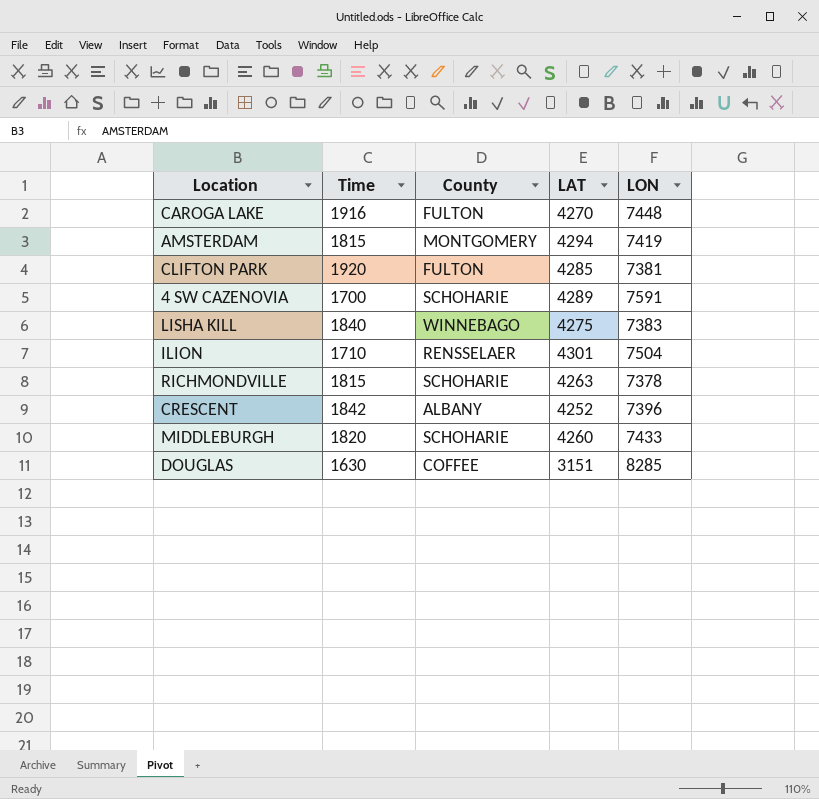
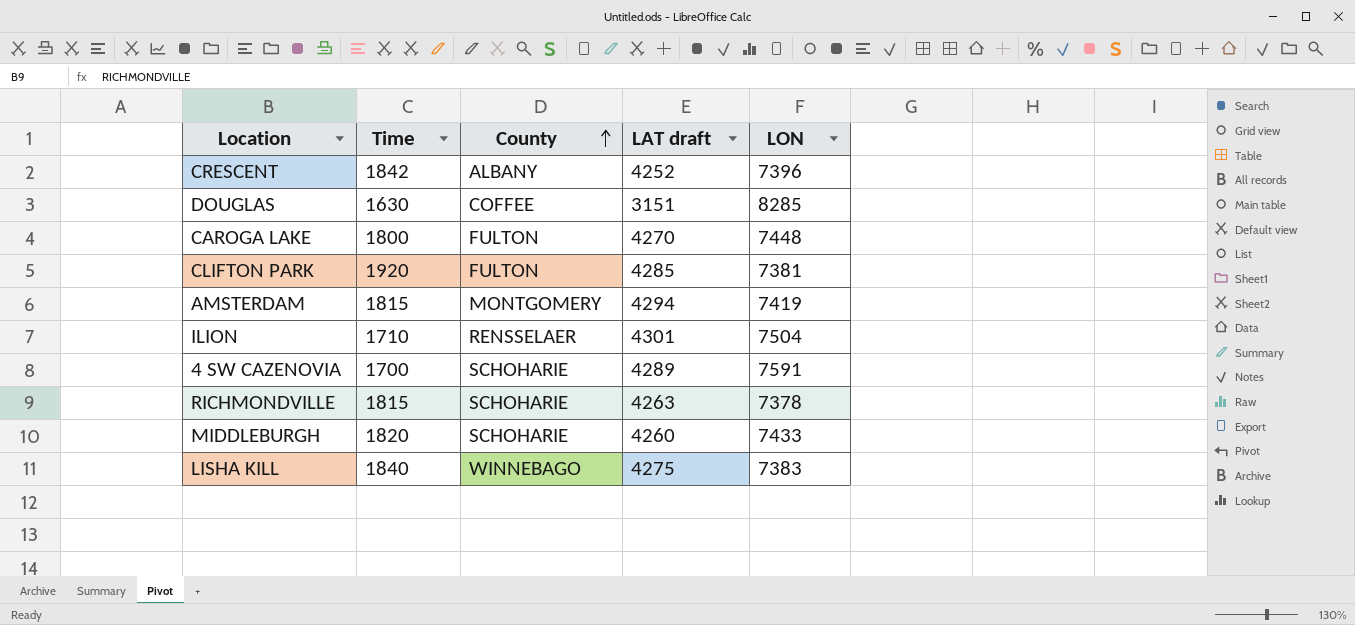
row order: none -> County ascending
column name: LAT -> LAT draft
CAROGA LAKE | Time: 1916 -> 1800

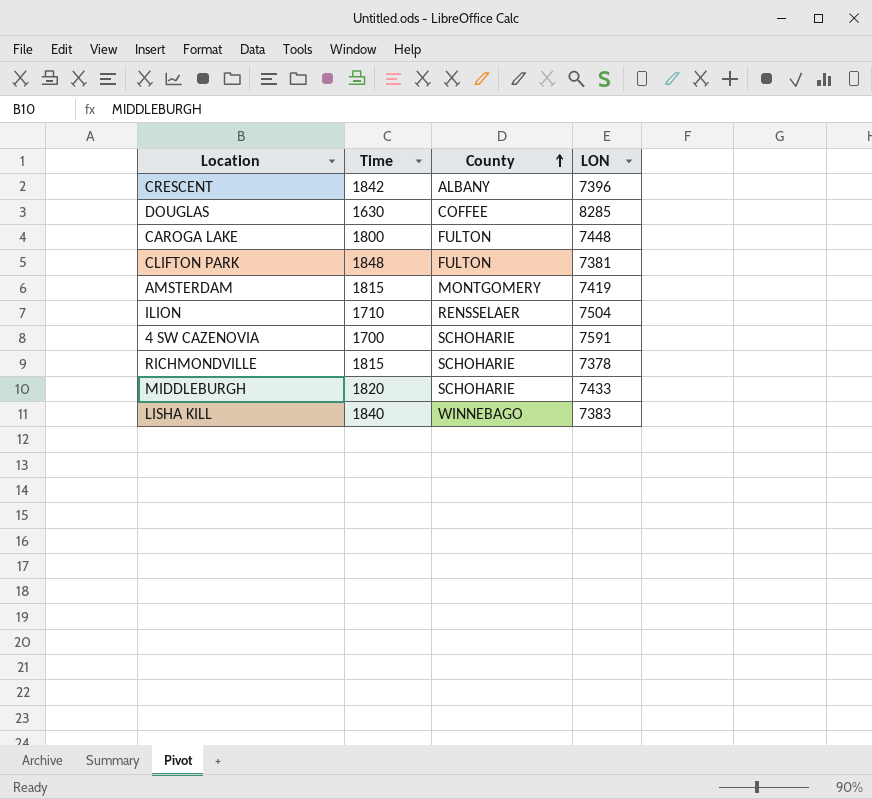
column LAT draft | position: 4 -> none
CLIFTON PARK | Time: 1920 -> 1848

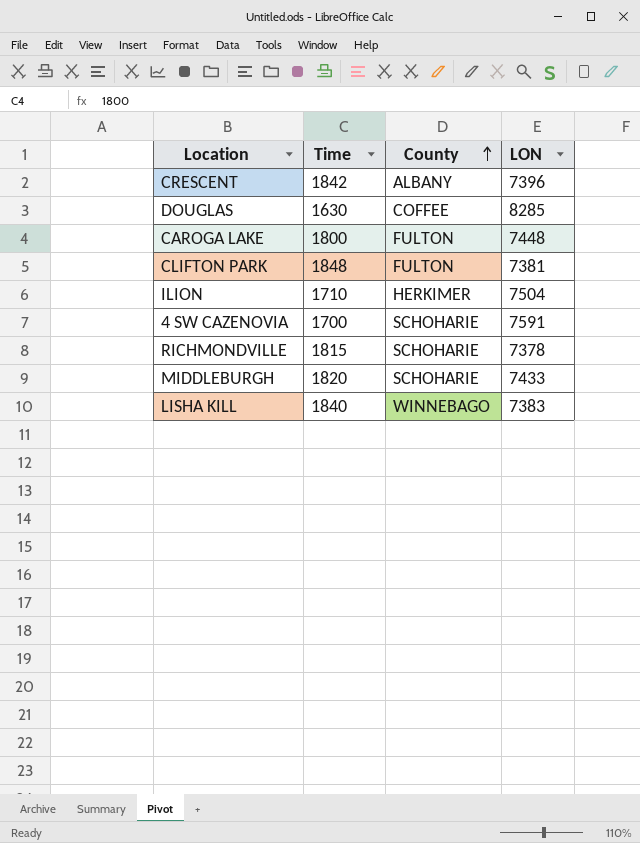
row AMSTERDAM: 1815 | MONTGOMERY | 7419 -> none
ILION | County: RENSSELAER -> HERKIMER

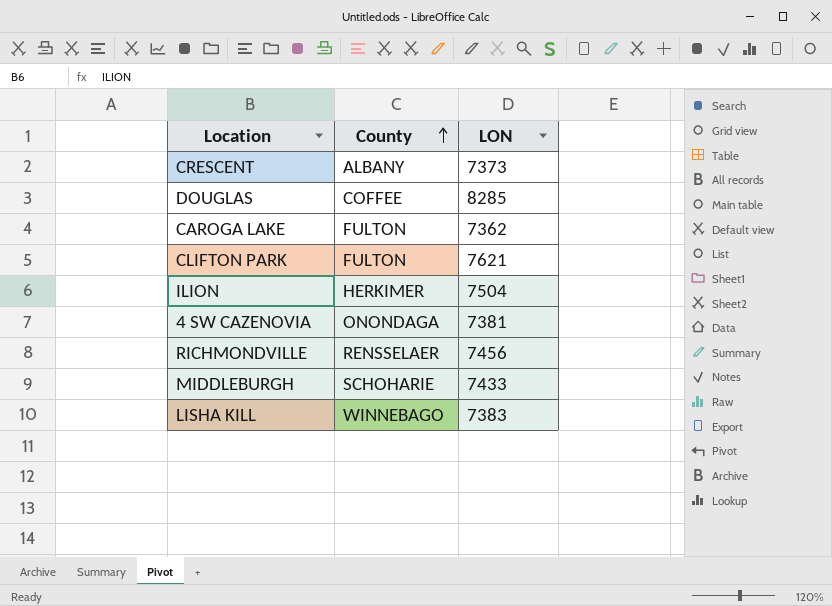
column Time | position: 2 -> none
CRESCENT | LON: 7396 -> 7373
CAROGA LAKE | LON: 7448 -> 7362
CLIFTON PARK | LON: 7381 -> 7621
4 SW CAZENOVIA | County: SCHOHARIE -> ONONDAGA
4 SW CAZENOVIA | LON: 7591 -> 7381
RICHMONDVILLE | County: SCHOHARIE -> RENSSELAER
RICHMONDVILLE | LON: 7378 -> 7456

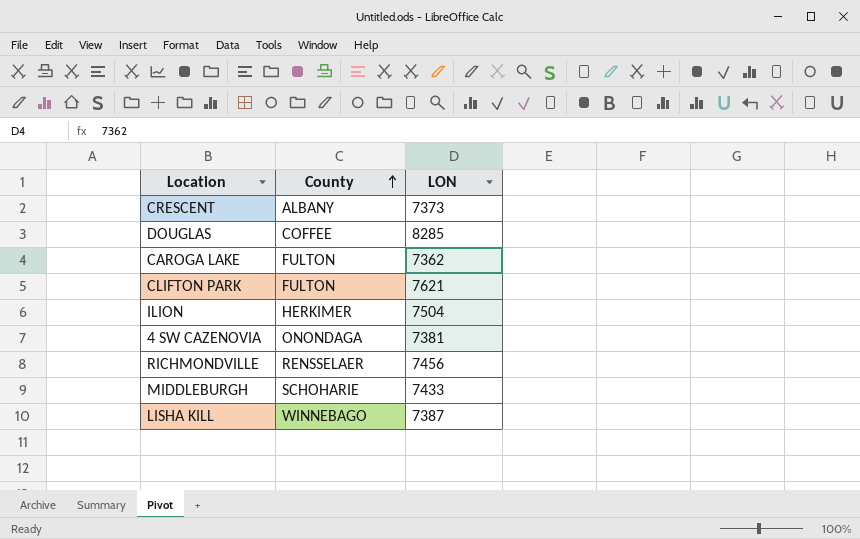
LISHA KILL | LON: 7383 -> 7387

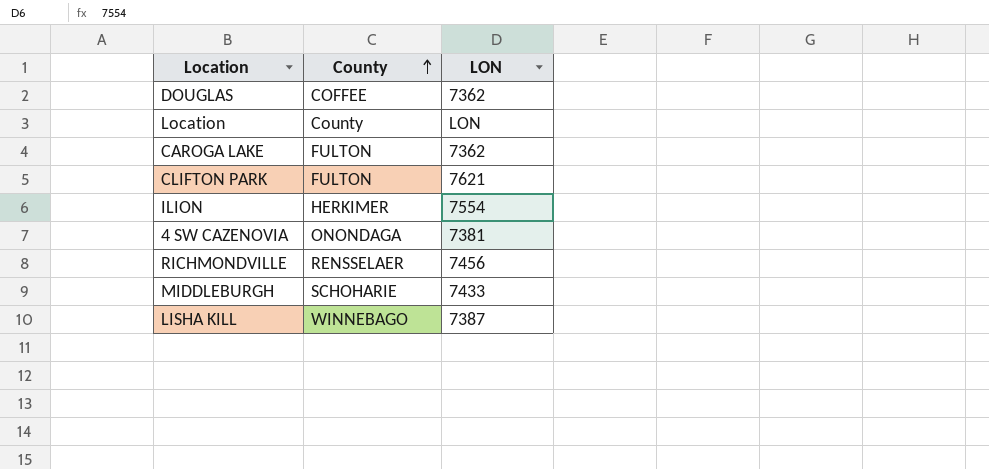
row CRESCENT: ALBANY | 7373 -> none
DOUGLAS | LON: 8285 -> 7362
row Location: none -> County | LON
ILION | LON: 7504 -> 7554

